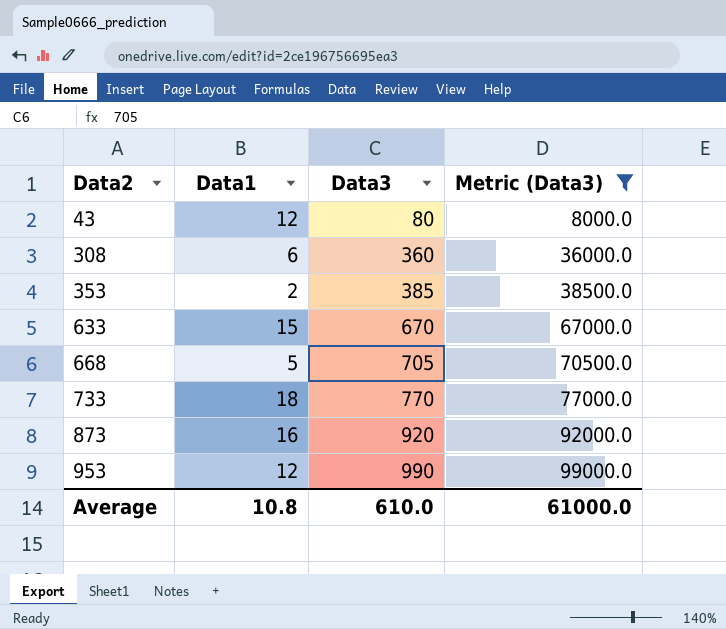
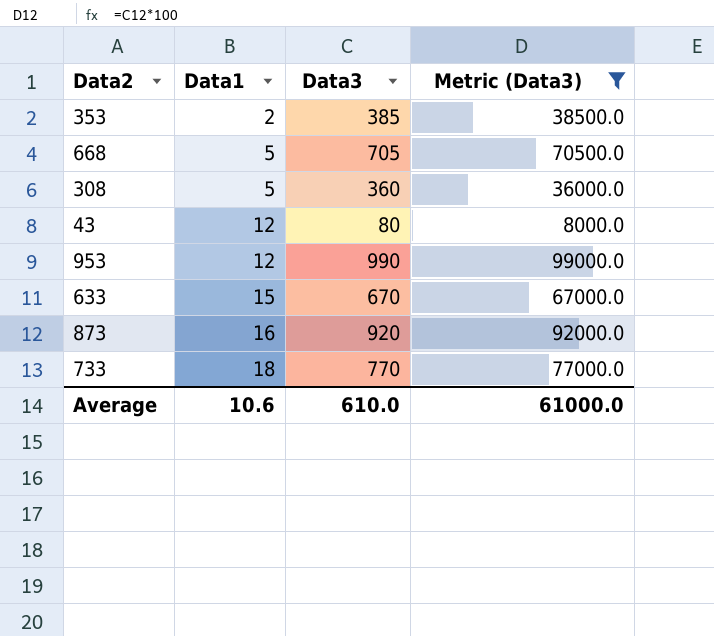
row order: Data2 ascending -> Data1 ascending
308 | Data1: 6 -> 5
Average | Data1: 10.8 -> 10.6

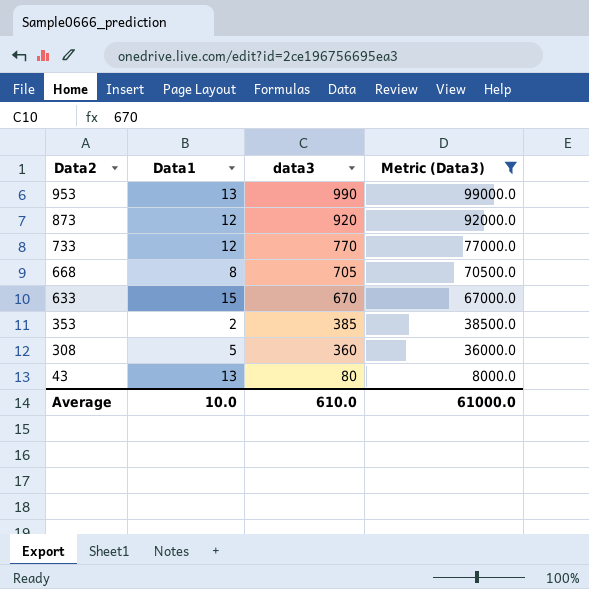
row order: Data1 ascending -> Data2 descending
column name: Data3 -> data3
953 | Data1: 12 -> 13
873 | Data1: 16 -> 12
733 | Data1: 18 -> 12
668 | Data1: 5 -> 8
43 | Data1: 12 -> 13
Average | Data1: 10.6 -> 10.0

